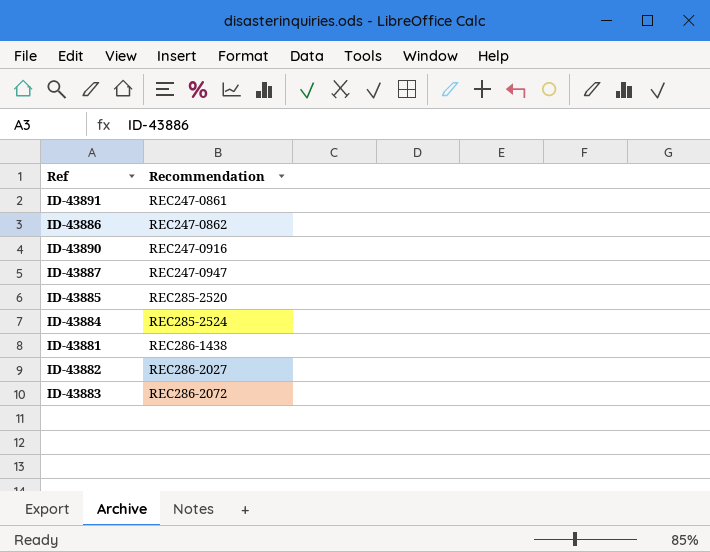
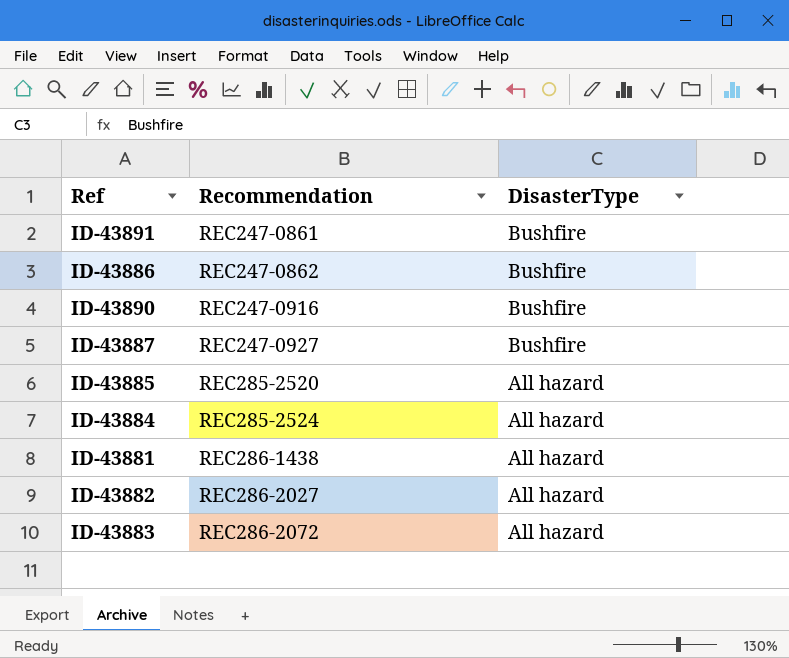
column DisasterType | position: none -> 3
ID-43887 | Recommendation: REC247-0947 -> REC247-0927

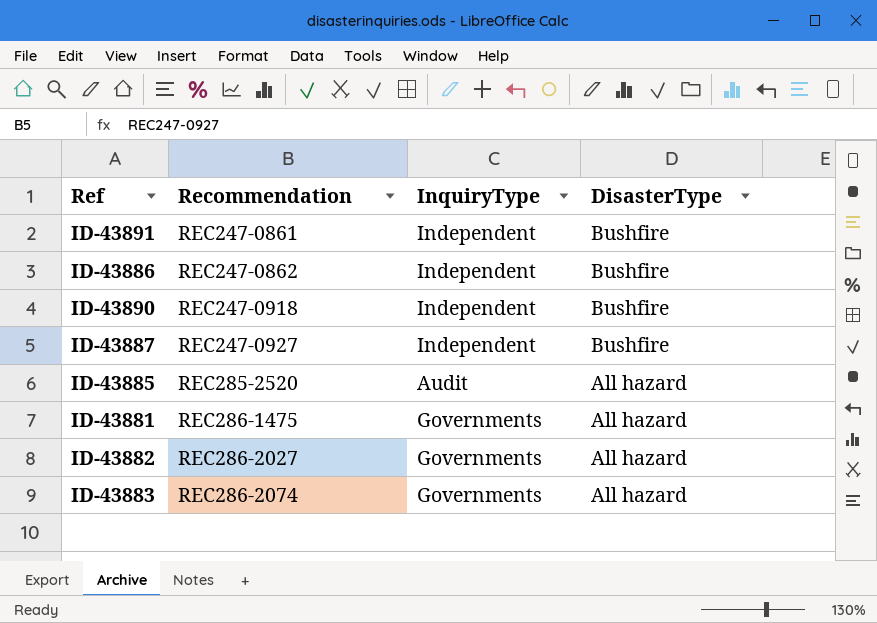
column InquiryType | position: none -> 3
row ID-43884: REC285-2524 | All hazard -> none
ID-43890 | Recommendation: REC247-0916 -> REC247-0918
ID-43881 | Recommendation: REC286-1438 -> REC286-1475
ID-43883 | Recommendation: REC286-2072 -> REC286-2074

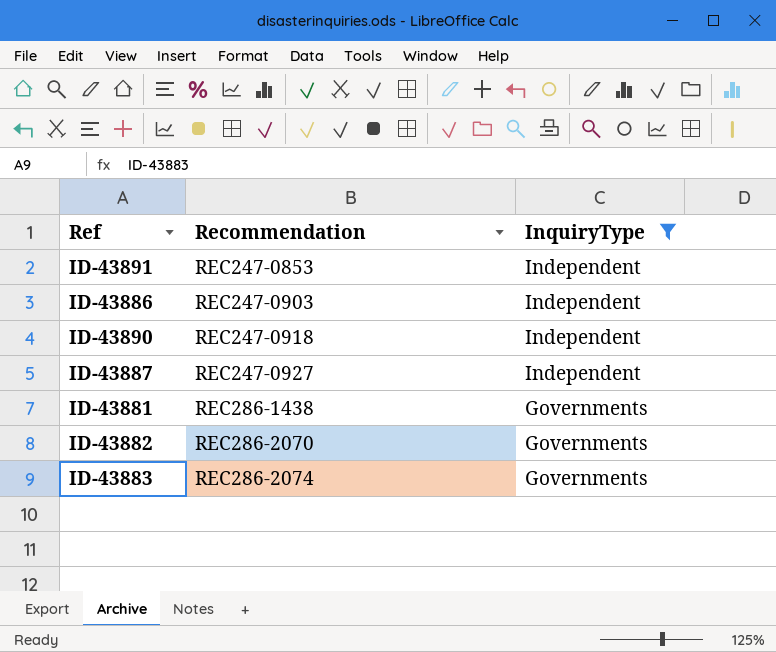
filter: none -> InquiryType != Audit
column DisasterType | position: 4 -> none
ID-43891 | Recommendation: REC247-0861 -> REC247-0853
ID-43886 | Recommendation: REC247-0862 -> REC247-0903
ID-43881 | Recommendation: REC286-1475 -> REC286-1438
ID-43882 | Recommendation: REC286-2027 -> REC286-2070

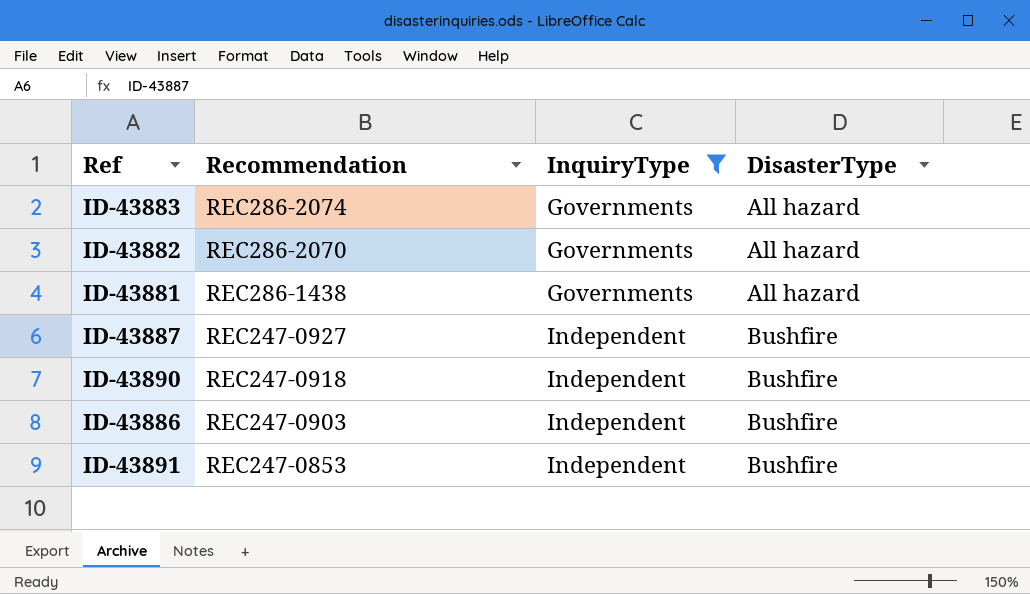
row order: Recommendation ascending -> Recommendation descending
column DisasterType | position: none -> 4

